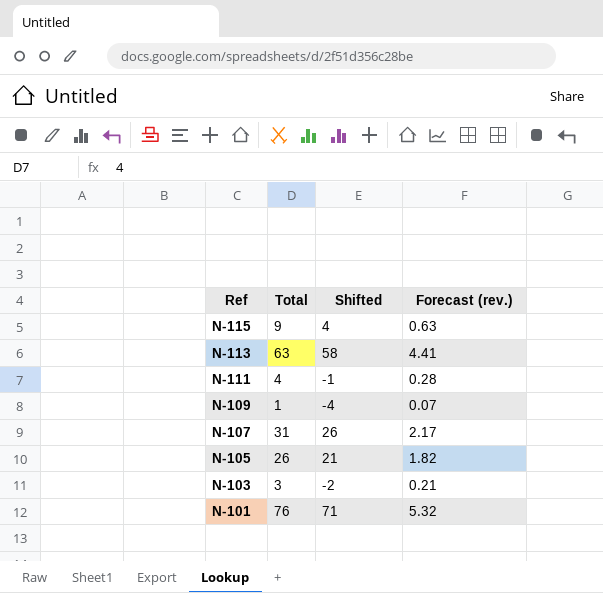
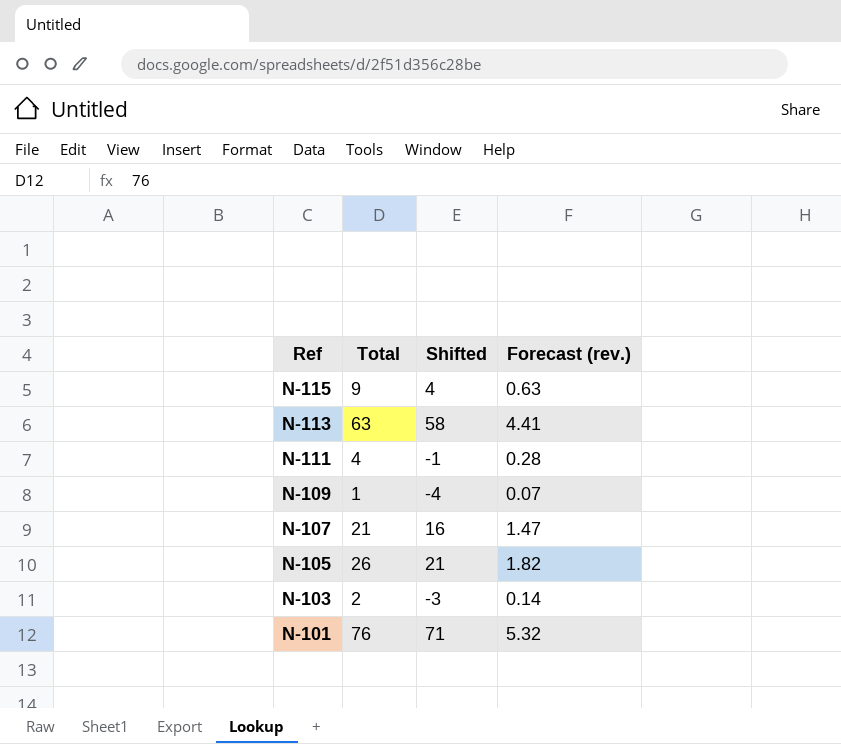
N-107 | Total: 31 -> 21
N-107 | Shifted: 26 -> 16
N-107 | Forecast (rev.): 2.17 -> 1.47
N-103 | Total: 3 -> 2
N-103 | Shifted: -2 -> -3
N-103 | Forecast (rev.): 0.21 -> 0.14

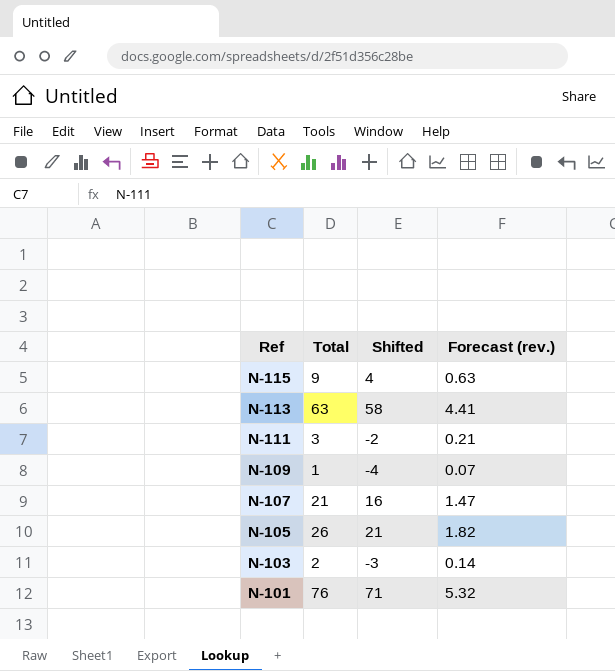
N-111 | Total: 4 -> 3
N-111 | Shifted: -1 -> -2
N-111 | Forecast (rev.): 0.28 -> 0.21

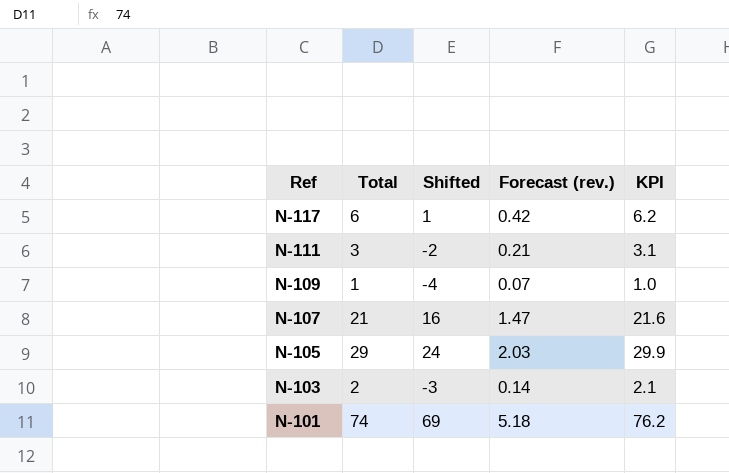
column KPI | formula: none -> [Total] * 1.03
row N-115: 9 | 4 | 0.63 -> none
row N-113: 63 | 58 | 4.41 -> none
row N-117: none -> 6 | 1 | 0.42 | 6.2
N-105 | Total: 26 -> 29
N-105 | Shifted: 21 -> 24
N-105 | Forecast (rev.): 1.82 -> 2.03
N-101 | Total: 76 -> 74
N-101 | Shifted: 71 -> 69
N-101 | Forecast (rev.): 5.32 -> 5.18

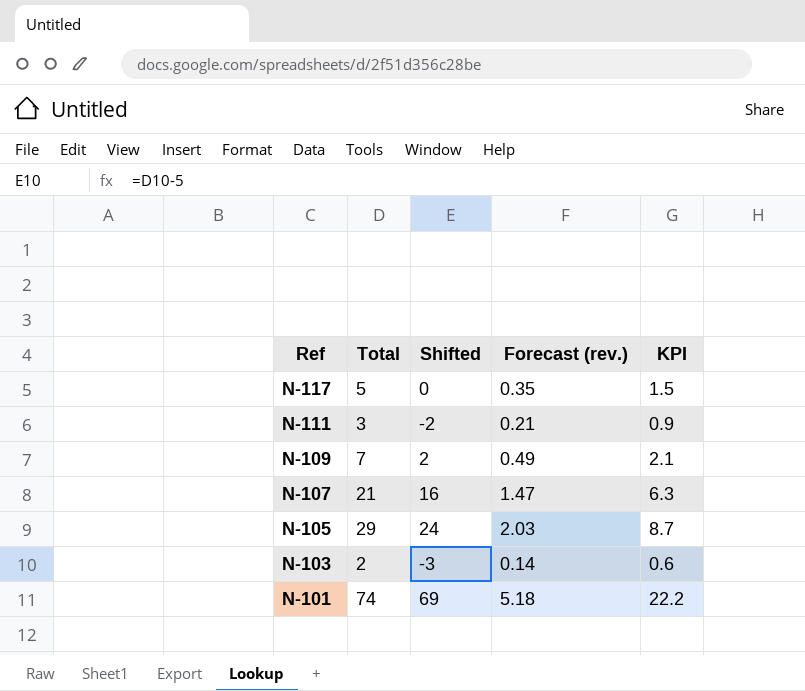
column KPI | formula: [Total] * 1.03 -> [Total] * 0.3
N-117 | Total: 6 -> 5
N-117 | Shifted: 1 -> 0
N-117 | Forecast (rev.): 0.42 -> 0.35
N-109 | Total: 1 -> 7
N-109 | Shifted: -4 -> 2
N-109 | Forecast (rev.): 0.07 -> 0.49

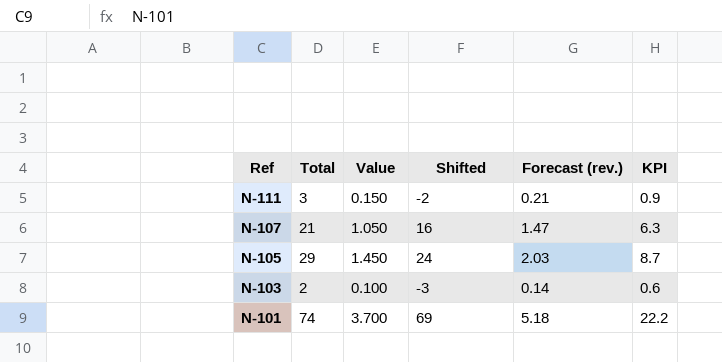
column Value | formula: none -> [Total] * 0.05
row N-117: 5 | 0 | 0.35 | 1.5 -> none
row N-109: 7 | 2 | 0.49 | 2.1 -> none

